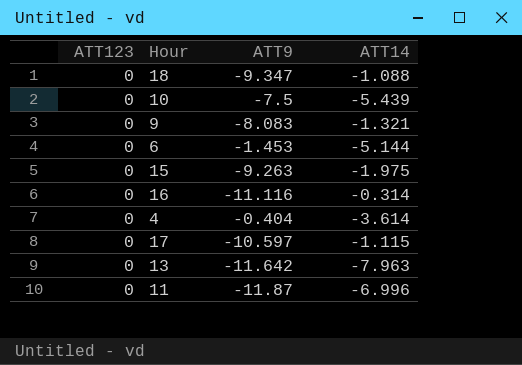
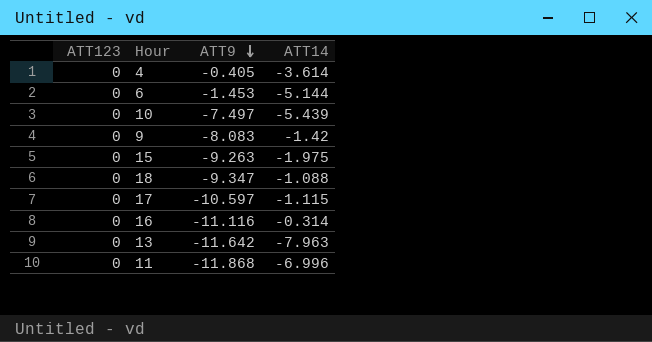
row order: none -> ATT9 descending
4 | ATT9: -0.404 -> -0.405
10 | ATT9: -7.5 -> -7.497
9 | ATT14: -1.321 -> -1.42
11 | ATT9: -11.87 -> -11.868

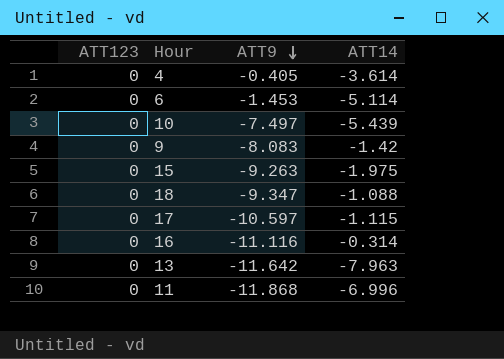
6 | ATT14: -5.144 -> -5.114

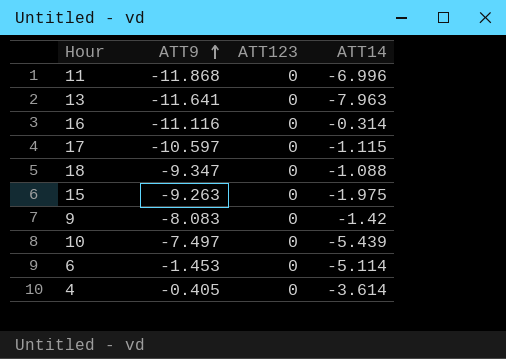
row order: ATT9 descending -> ATT9 ascending
column ATT123 | position: 1 -> 3
13 | ATT9: -11.642 -> -11.641

